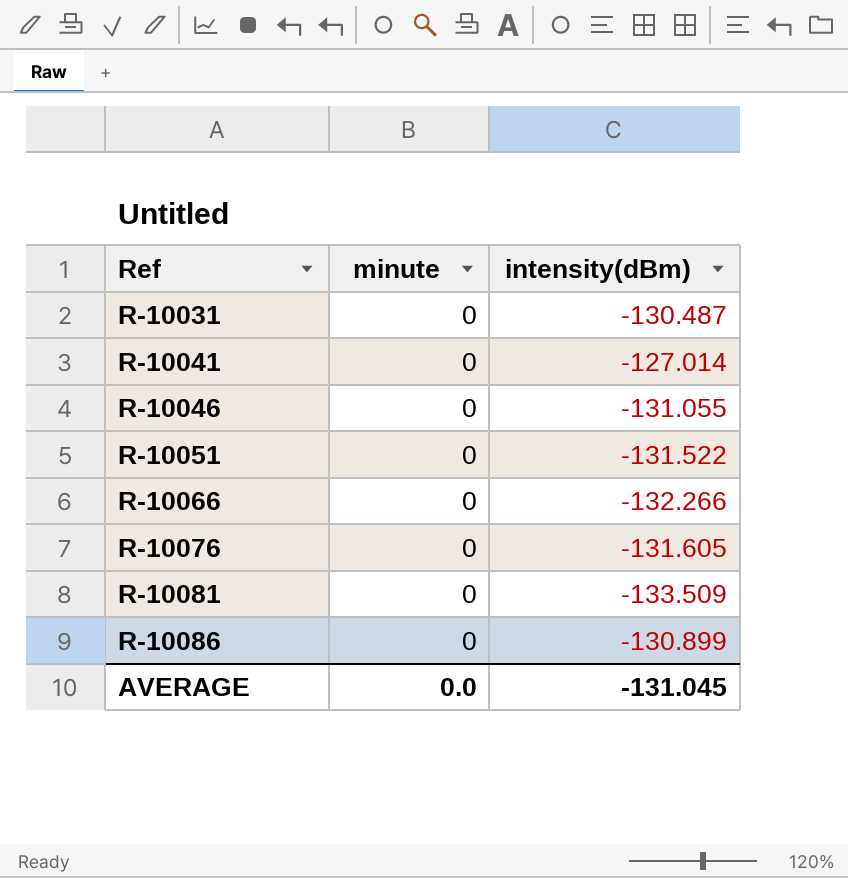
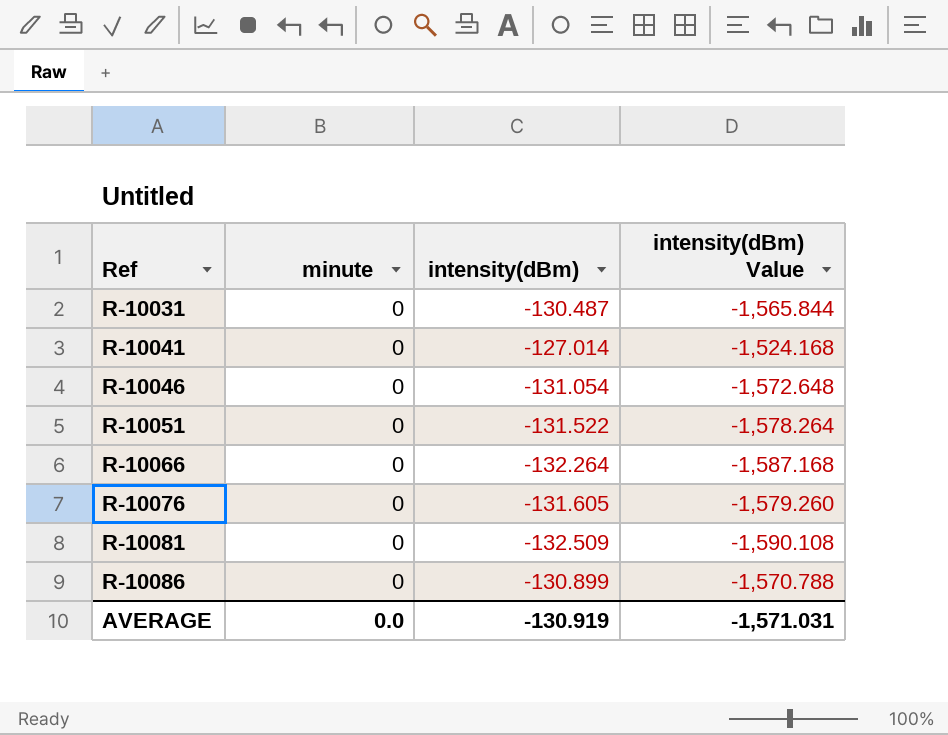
column intensity(dBm) Value | formula: none -> [intensity(dBm)] * 12
R-10046 | intensity(dBm): -131.055 -> -131.054
R-10066 | intensity(dBm): -132.266 -> -132.264
R-10081 | intensity(dBm): -133.509 -> -132.509
AVERAGE | intensity(dBm): -131.045 -> -130.919

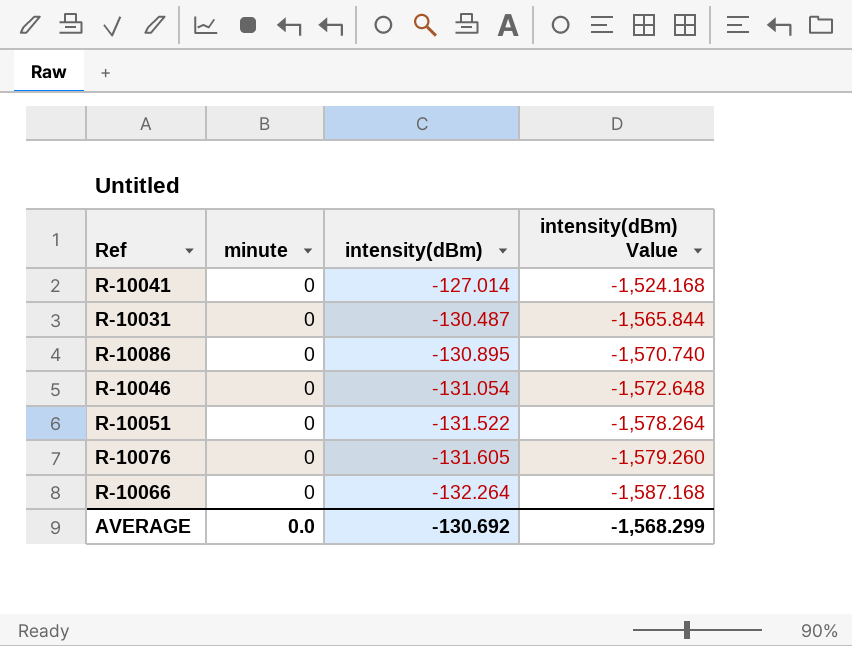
row order: Ref ascending -> intensity(dBm) descending
row R-10081: 0 | -132.509 | -1,590.108 -> none
R-10086 | intensity(dBm): -130.899 -> -130.895
R-10086 | intensity(dBm) Value: -1,570.788 -> -1,570.740
AVERAGE | intensity(dBm): -130.919 -> -130.692
AVERAGE | intensity(dBm) Value: -1,571.031 -> -1,568.299

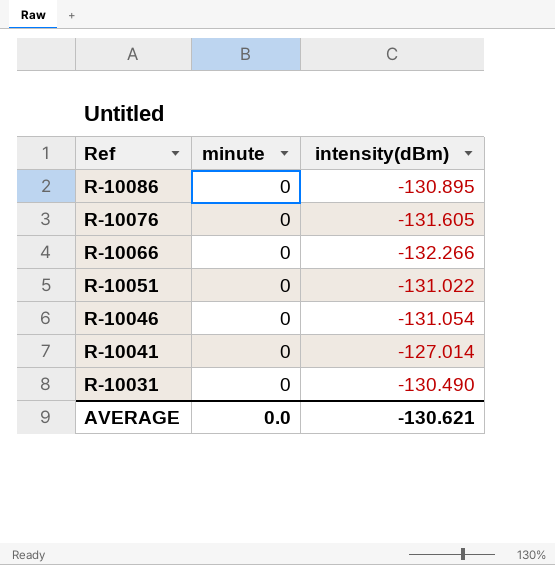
row order: intensity(dBm) descending -> Ref descending
column intensity(dBm) Value | formula: [intensity(dBm)] * 12 -> none
R-10066 | intensity(dBm): -132.264 -> -132.266
R-10051 | intensity(dBm): -131.522 -> -131.022
R-10031 | intensity(dBm): -130.487 -> -130.490
AVERAGE | intensity(dBm): -130.692 -> -130.621

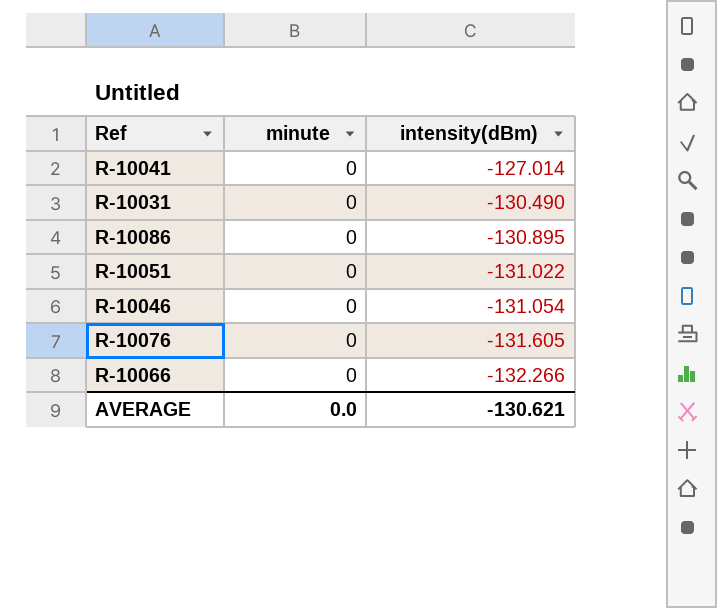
row order: Ref descending -> intensity(dBm) descending

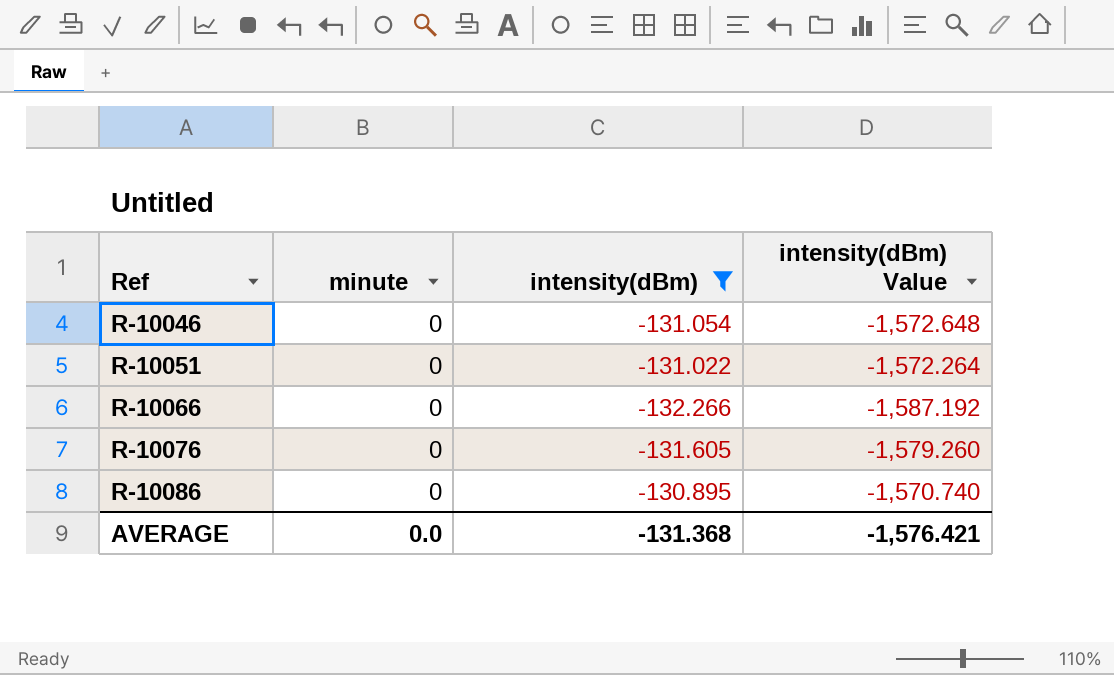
filter: none -> intensity(dBm) <= -130.895
row order: intensity(dBm) descending -> Ref ascending
column intensity(dBm) Value | formula: none -> [intensity(dBm)] * 12
AVERAGE | intensity(dBm): -130.621 -> -131.368

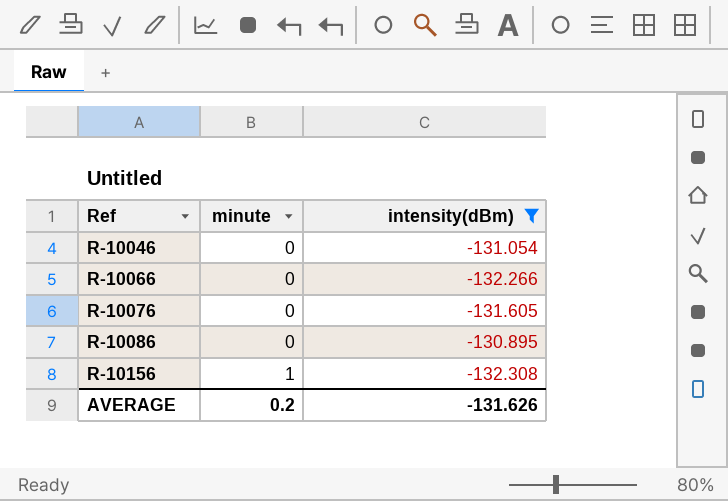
column intensity(dBm) Value | formula: [intensity(dBm)] * 12 -> none
row R-10051: 0 | -131.022 | -1,572.264 -> none
row R-10156: none -> 1 | -132.308
AVERAGE | minute: 0.0 -> 0.2
AVERAGE | intensity(dBm): -131.368 -> -131.626

